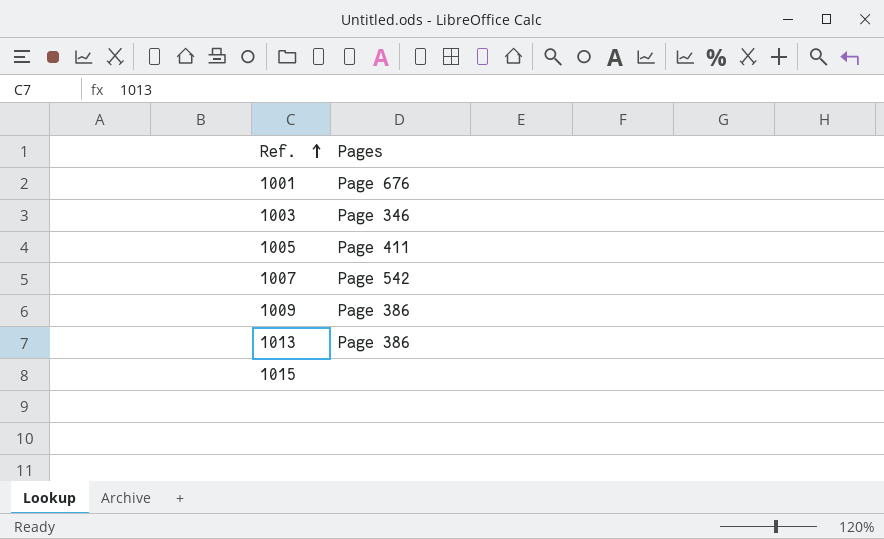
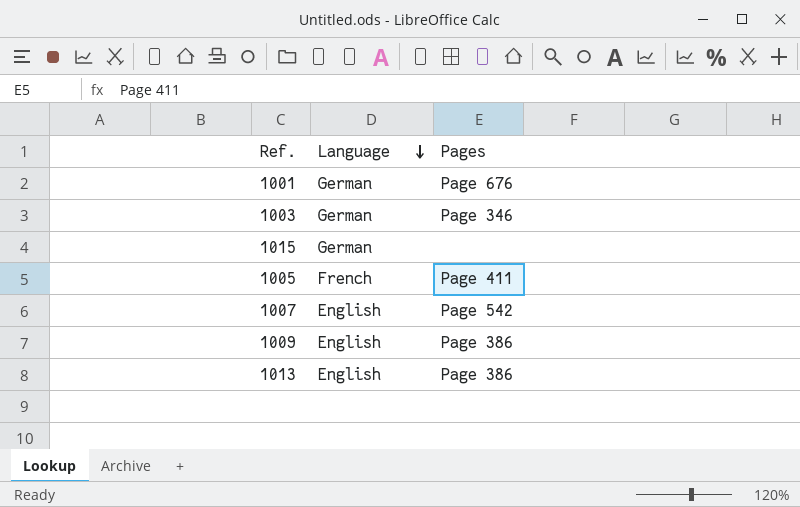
row order: Ref. ascending -> Language descending
column Language | position: none -> 2

